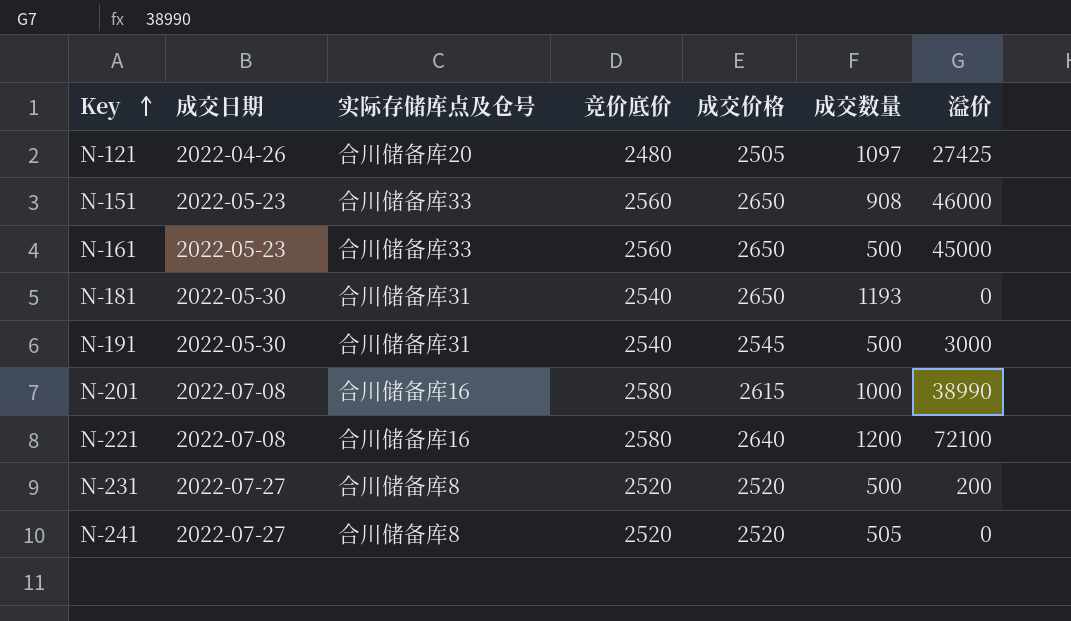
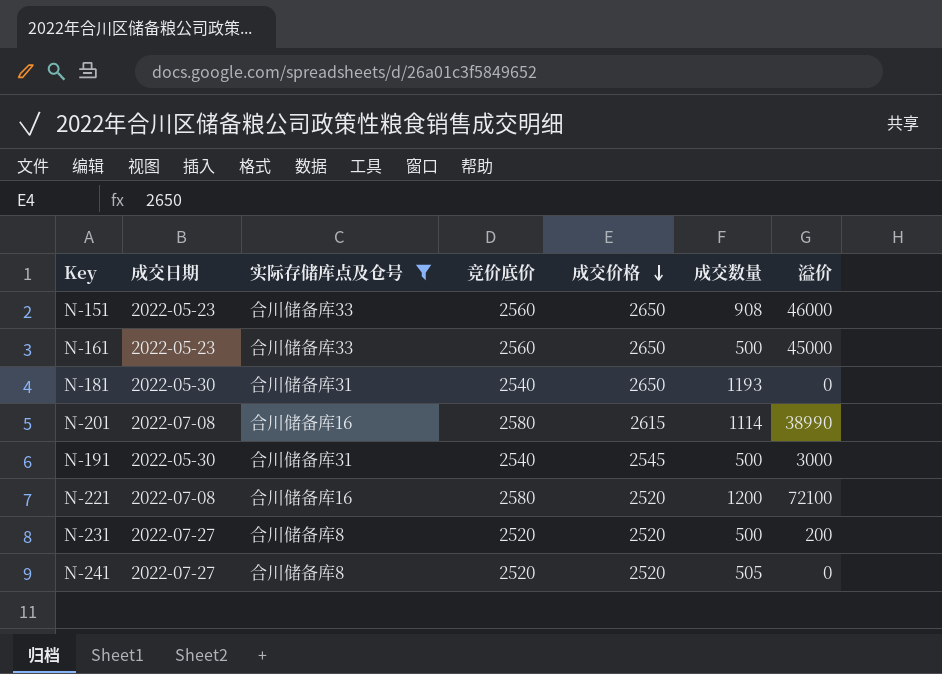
filter: none -> 实际存储库点及仓号 != 合川储备库20
row order: Key ascending -> 成交价格 descending
N-201 | 成交数量: 1000 -> 1114
N-221 | 成交价格: 2640 -> 2520

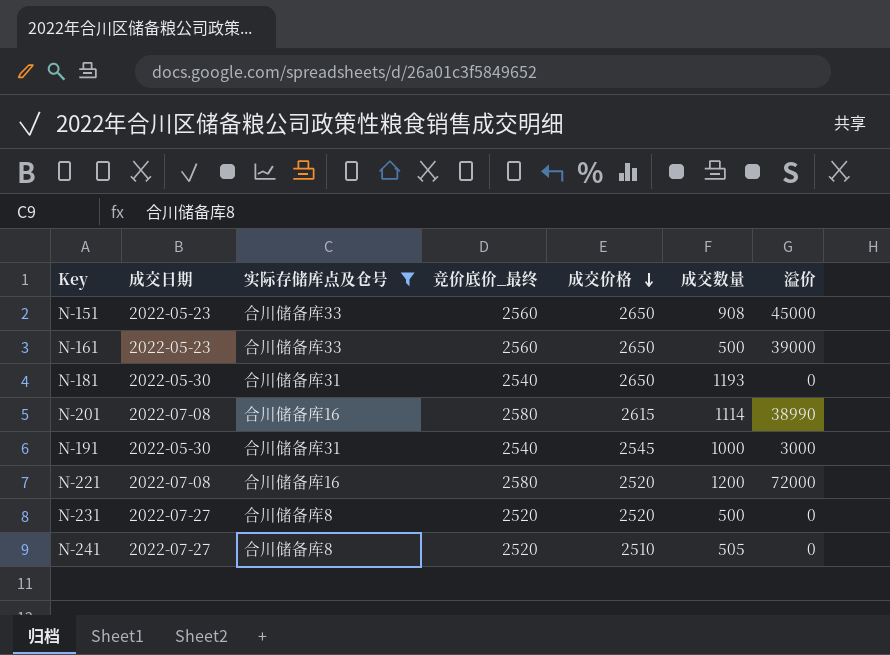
column name: 竞价底价 -> 竞价底价_最终
N-151 | 溢价: 46000 -> 45000
N-161 | 溢价: 45000 -> 39000
N-191 | 成交数量: 500 -> 1000
N-221 | 溢价: 72100 -> 72000
N-231 | 溢价: 200 -> 0
N-241 | 成交价格: 2520 -> 2510

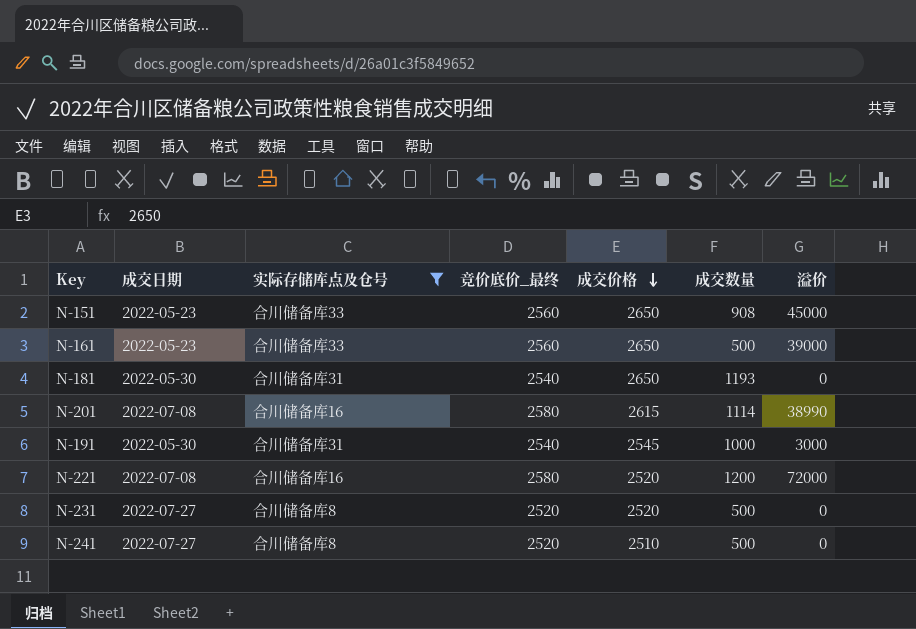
N-241 | 成交数量: 505 -> 500

